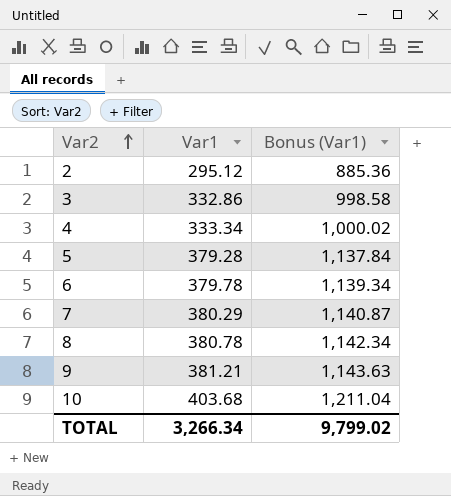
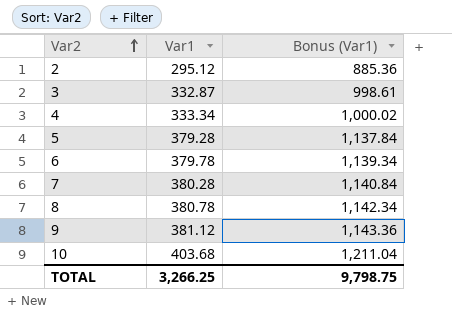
3 | Var1: 332.86 -> 332.87
3 | Bonus (Var1): 998.58 -> 998.61
7 | Var1: 380.29 -> 380.28
7 | Bonus (Var1): 1,140.87 -> 1,140.84
9 | Var1: 381.21 -> 381.12
9 | Bonus (Var1): 1,143.63 -> 1,143.36
TOTAL | Var1: 3,266.34 -> 3,266.25
TOTAL | Bonus (Var1): 9,799.02 -> 9,798.75

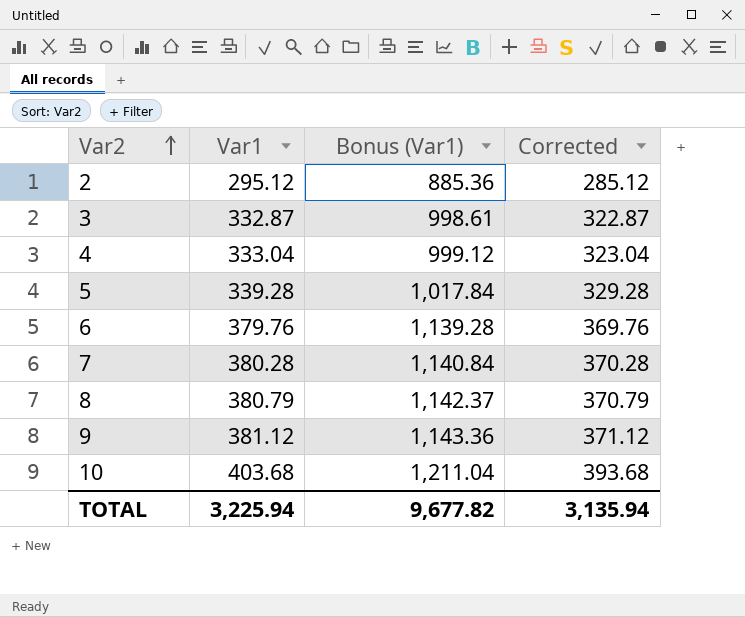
column Corrected | formula: none -> [Var1] - 10
4 | Var1: 333.34 -> 333.04
4 | Bonus (Var1): 1,000.02 -> 999.12
5 | Var1: 379.28 -> 339.28
5 | Bonus (Var1): 1,137.84 -> 1,017.84
6 | Var1: 379.78 -> 379.76
6 | Bonus (Var1): 1,139.34 -> 1,139.28
8 | Var1: 380.78 -> 380.79
8 | Bonus (Var1): 1,142.34 -> 1,142.37
TOTAL | Var1: 3,266.25 -> 3,225.94
TOTAL | Bonus (Var1): 9,798.75 -> 9,677.82

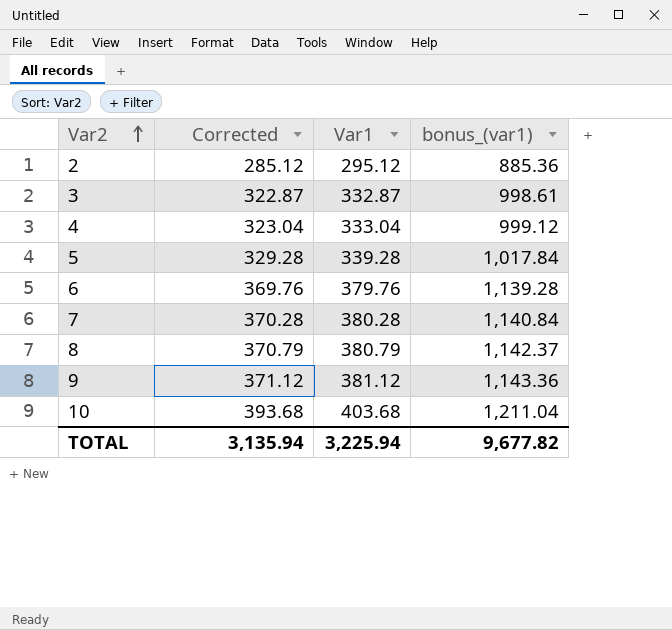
column Corrected | position: 4 -> 2
column name: Bonus (Var1) -> bonus_(var1)

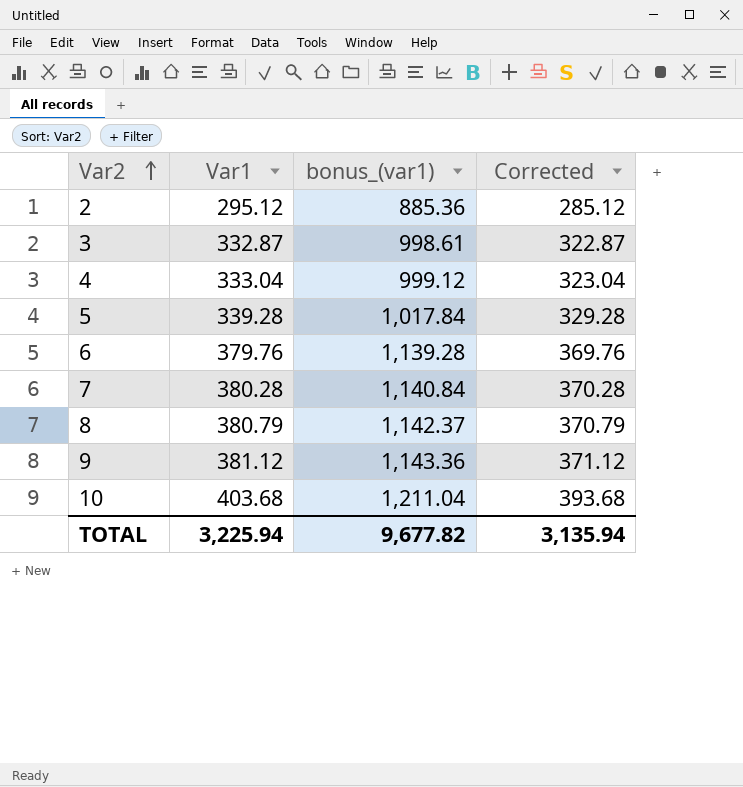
column Corrected | position: 2 -> 4

